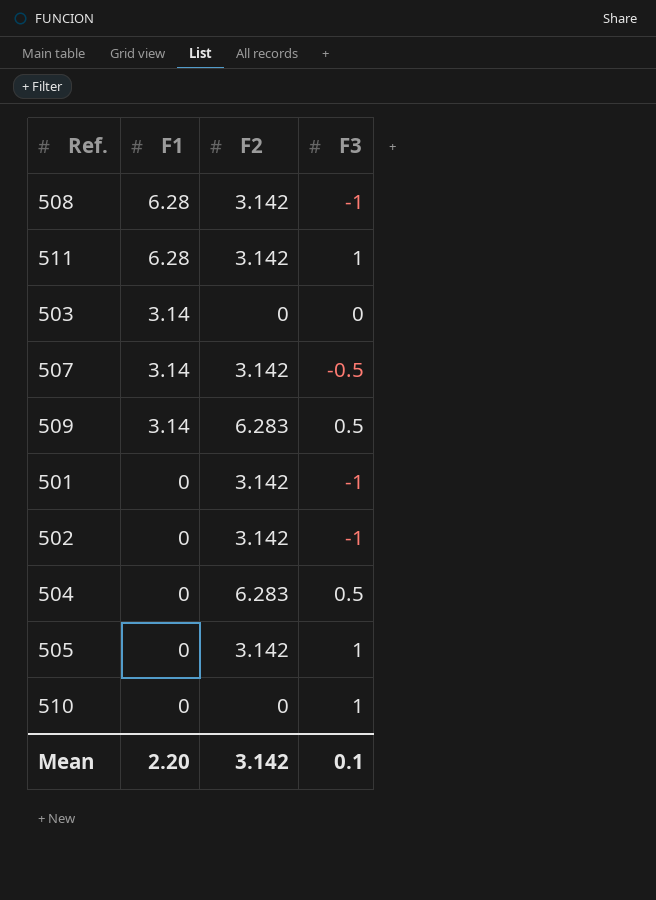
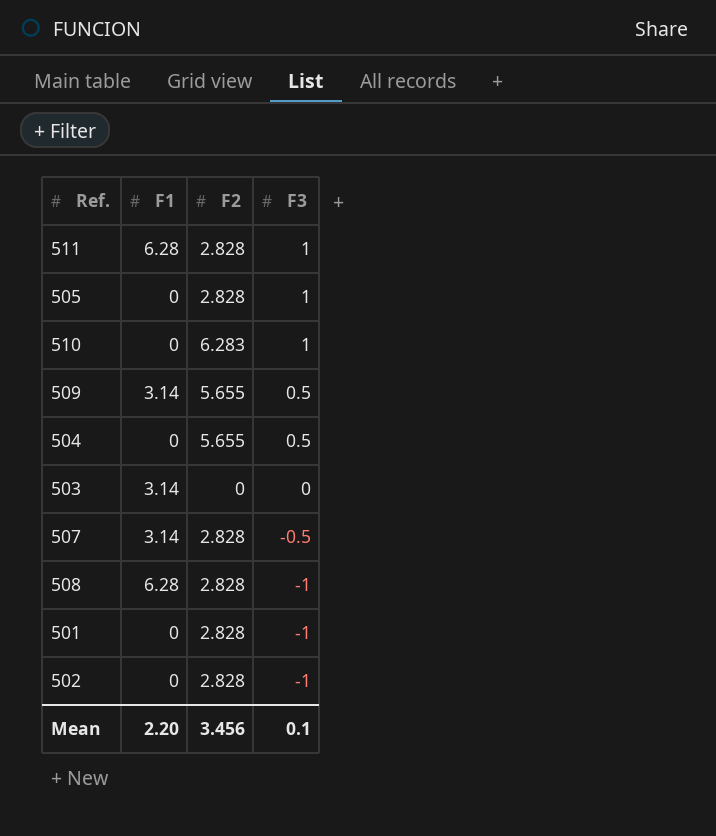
row order: F1 descending -> F3 descending
511 | F2: 3.142 -> 2.828
505 | F2: 3.142 -> 2.828
510 | F2: 0 -> 6.283
509 | F2: 6.283 -> 5.655
504 | F2: 6.283 -> 5.655
507 | F2: 3.142 -> 2.828
508 | F2: 3.142 -> 2.828
501 | F2: 3.142 -> 2.828
502 | F2: 3.142 -> 2.828
Mean | F2: 3.142 -> 3.456

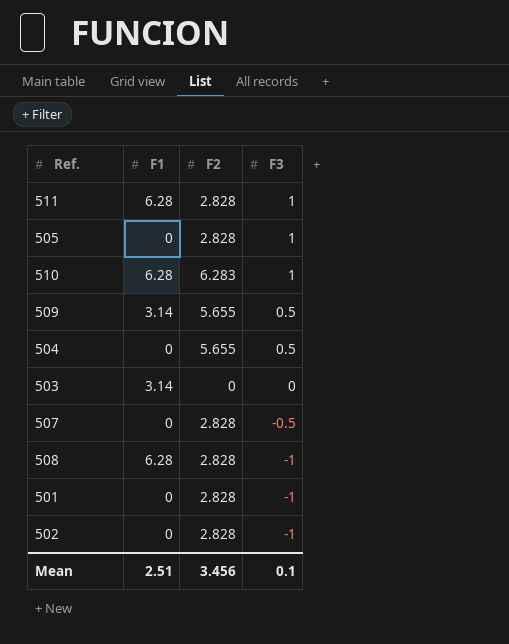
510 | F1: 0 -> 6.28
507 | F1: 3.14 -> 0
Mean | F1: 2.20 -> 2.51

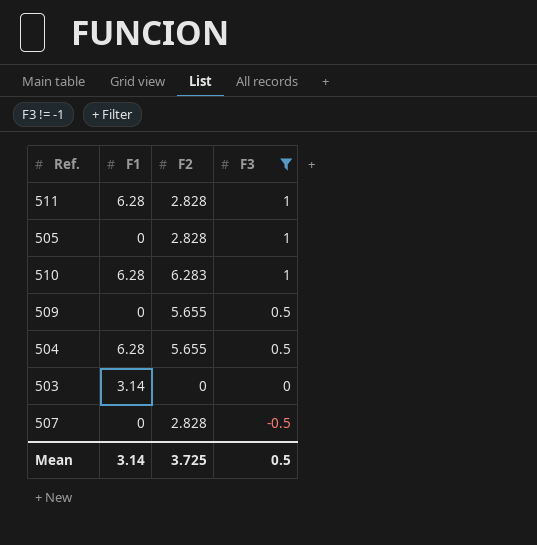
filter: none -> F3 != -1
509 | F1: 3.14 -> 0
504 | F1: 0 -> 6.28
Mean | F1: 2.51 -> 3.14
Mean | F2: 3.456 -> 3.725
Mean | F3: 0.1 -> 0.5

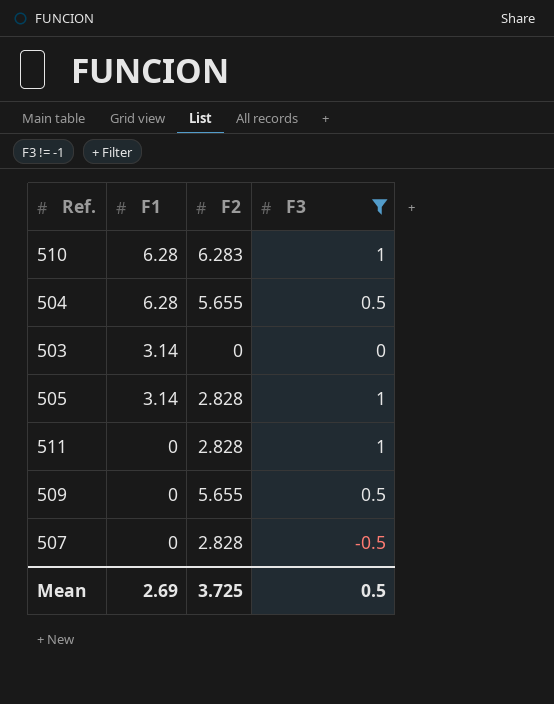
row order: F3 descending -> F1 descending
505 | F1: 0 -> 3.14
511 | F1: 6.28 -> 0
Mean | F1: 3.14 -> 2.69

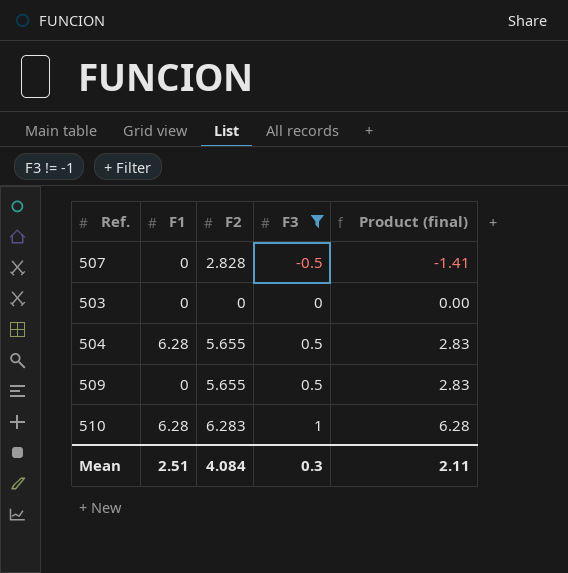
row order: F1 descending -> F3 ascending
column Product (final) | formula: none -> [F2] * [F3]
row 505: 3.14 | 2.828 | 1 -> none
row 511: 0 | 2.828 | 1 -> none
503 | F1: 3.14 -> 0
Mean | F1: 2.69 -> 2.51
Mean | F2: 3.725 -> 4.084
Mean | F3: 0.5 -> 0.3

